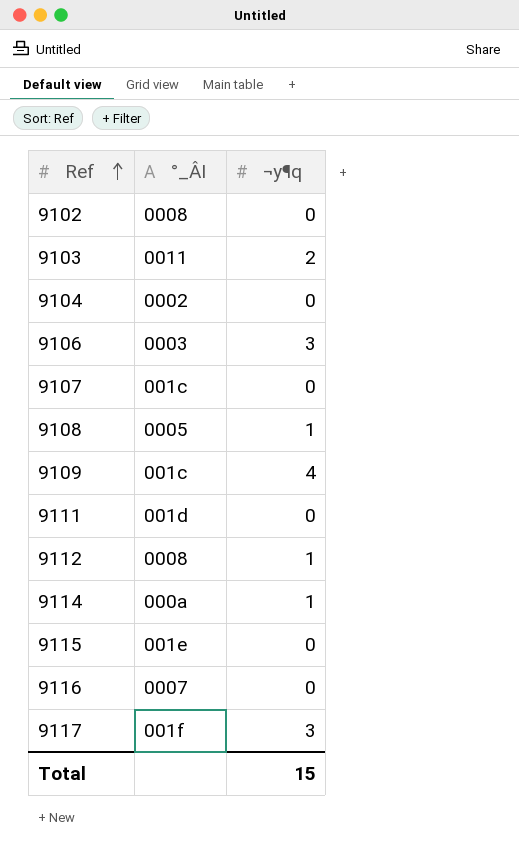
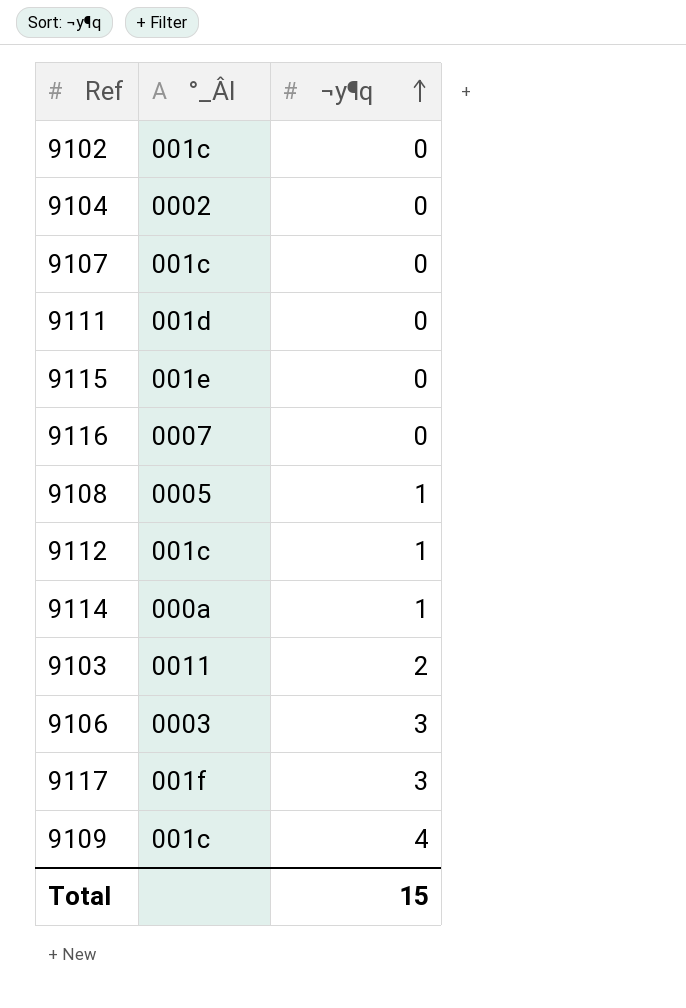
row order: Ref ascending -> ¬y¶q ascending
9102 | °_ÂI: 0008 -> 001c
9112 | °_ÂI: 0008 -> 001c

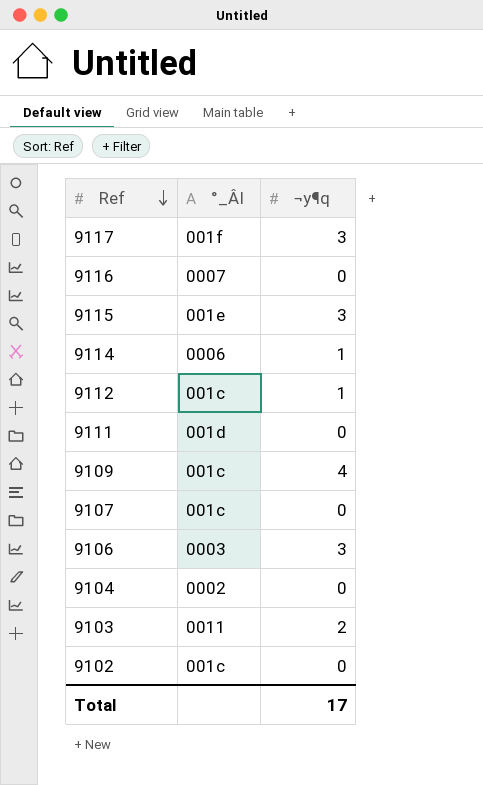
row order: ¬y¶q ascending -> Ref descending
row 9108: 0005 | 1 -> none
9115 | ¬y¶q: 0 -> 3
9114 | °_ÂI: 000a -> 0006
Total | ¬y¶q: 15 -> 17

